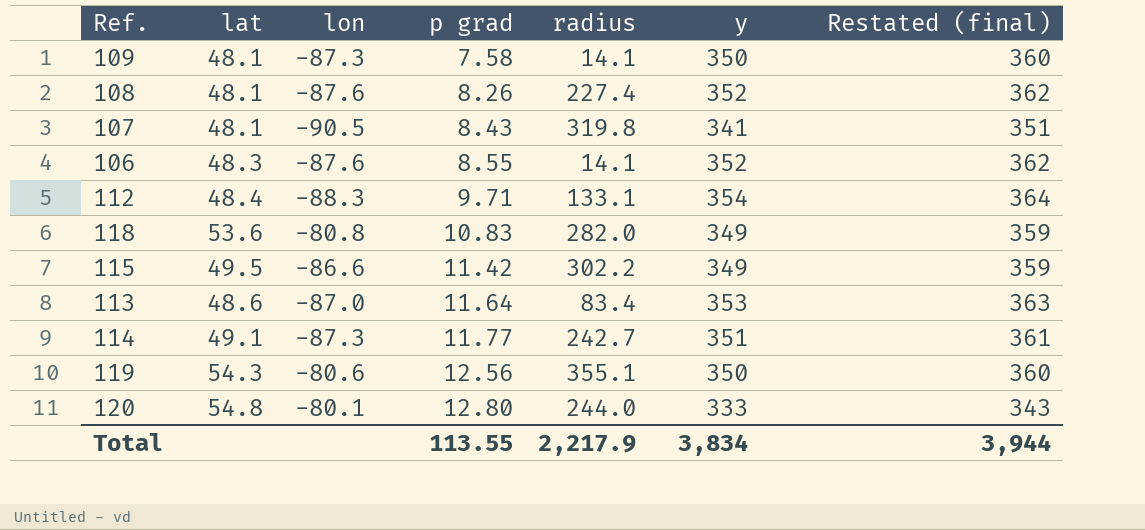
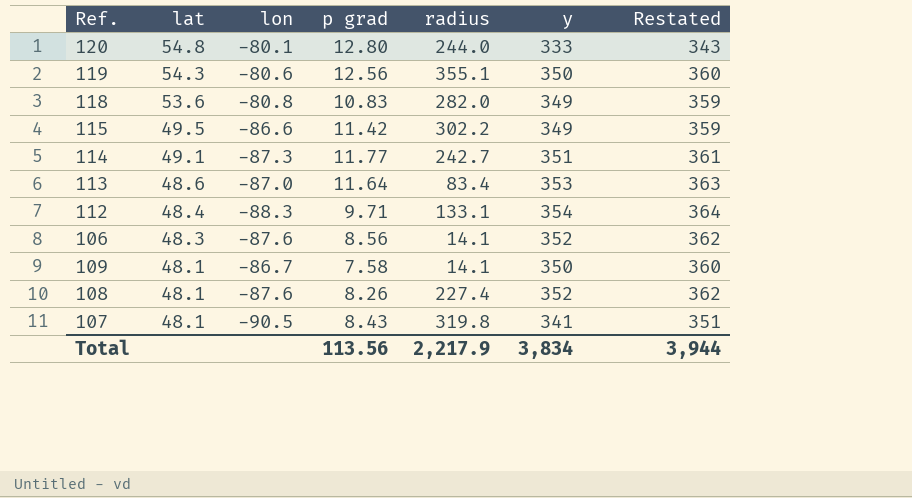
row order: p grad ascending -> lat descending
column name: Restated (final) -> Restated
106 | p grad: 8.55 -> 8.56
109 | lon: -87.3 -> -86.7
Total | p grad: 113.55 -> 113.56

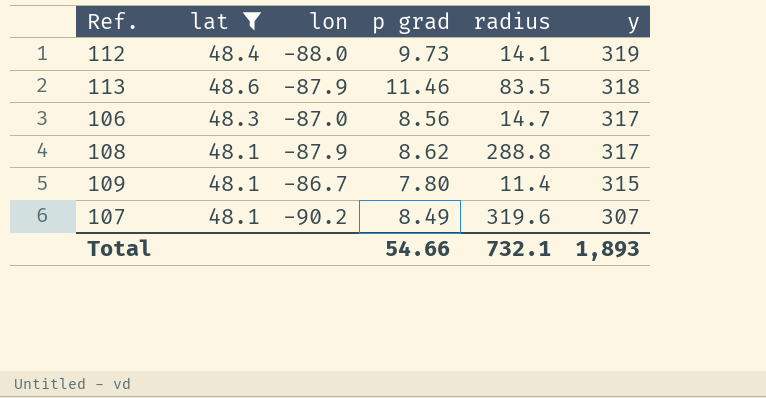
filter: none -> lat <= 48.6
row order: lat descending -> y descending
column Restated | formula: [y] + 10 -> none
112 | lon: -88.3 -> -88.0
112 | p grad: 9.71 -> 9.73
112 | radius: 133.1 -> 14.1
112 | y: 354 -> 319
113 | lon: -87.0 -> -87.9
113 | p grad: 11.64 -> 11.46
113 | radius: 83.4 -> 83.5
113 | y: 353 -> 318
106 | lon: -87.6 -> -87.0
106 | radius: 14.1 -> 14.7
106 | y: 352 -> 317
108 | lon: -87.6 -> -87.9
108 | p grad: 8.26 -> 8.62
108 | radius: 227.4 -> 288.8
108 | y: 352 -> 317
109 | p grad: 7.58 -> 7.80
109 | radius: 14.1 -> 11.4
109 | y: 350 -> 315
107 | lon: -90.5 -> -90.2
107 | p grad: 8.43 -> 8.49
107 | radius: 319.8 -> 319.6
107 | y: 341 -> 307
Total | p grad: 113.56 -> 54.66
Total | radius: 2,217.9 -> 732.1
Total | y: 3,834 -> 1,893

